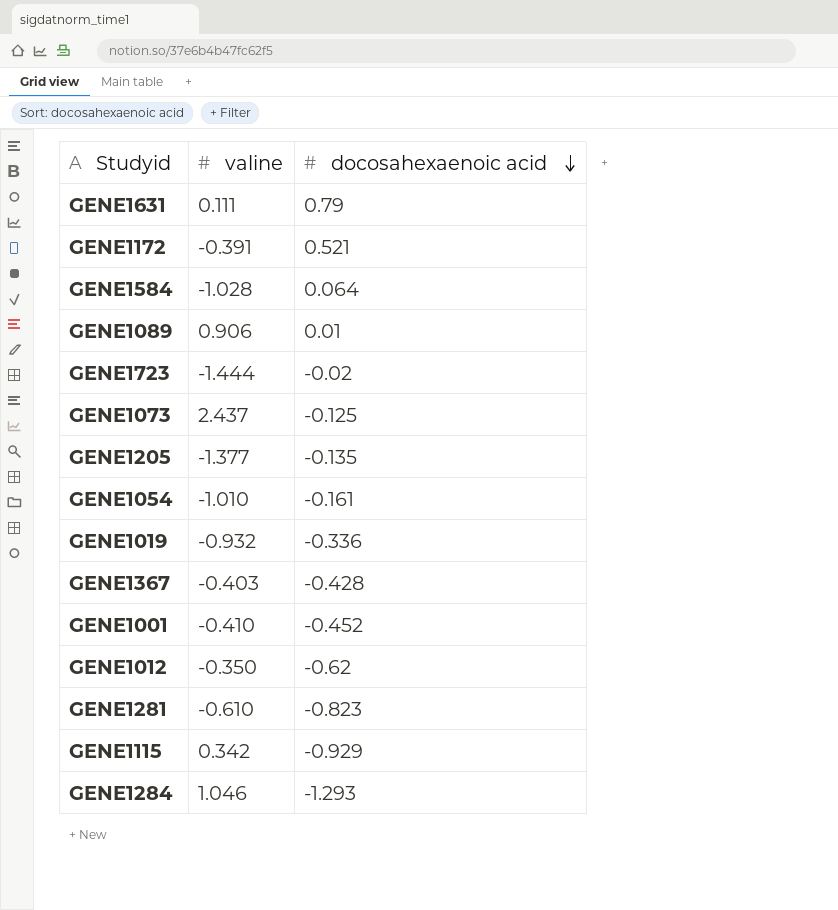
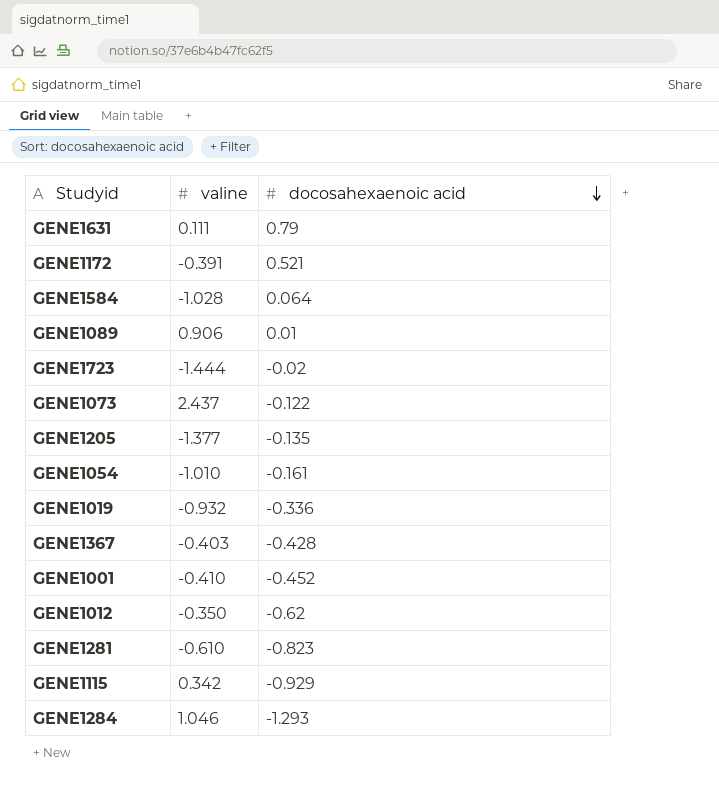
GENE1073 | docosahexaenoic acid: -0.125 -> -0.122

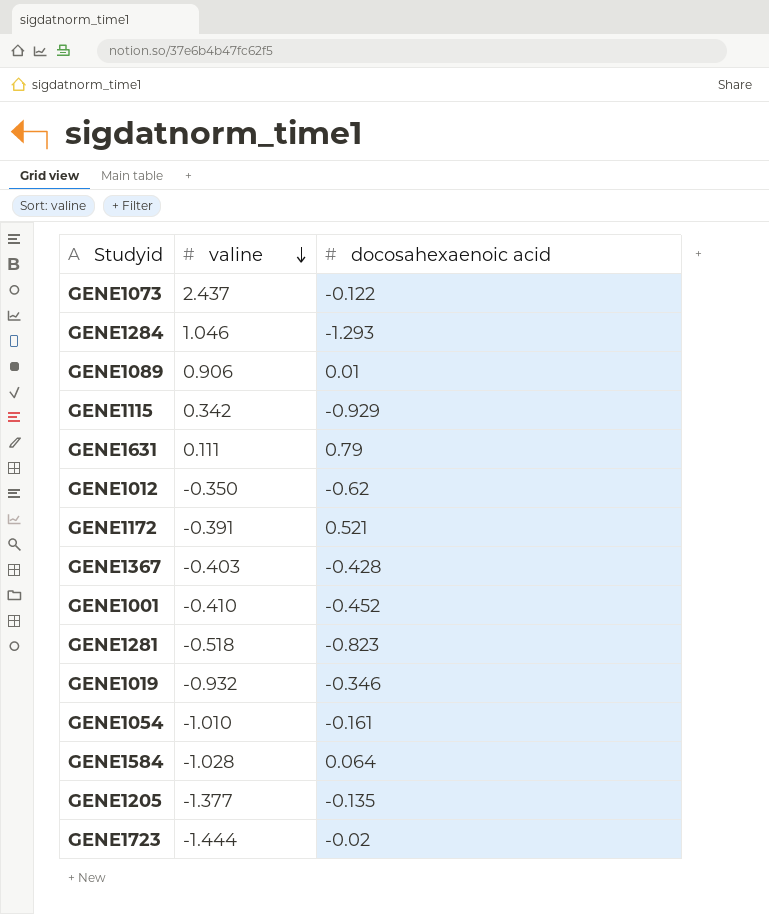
row order: docosahexaenoic acid descending -> valine descending
GENE1281 | valine: -0.610 -> -0.518
GENE1019 | docosahexaenoic acid: -0.336 -> -0.346

